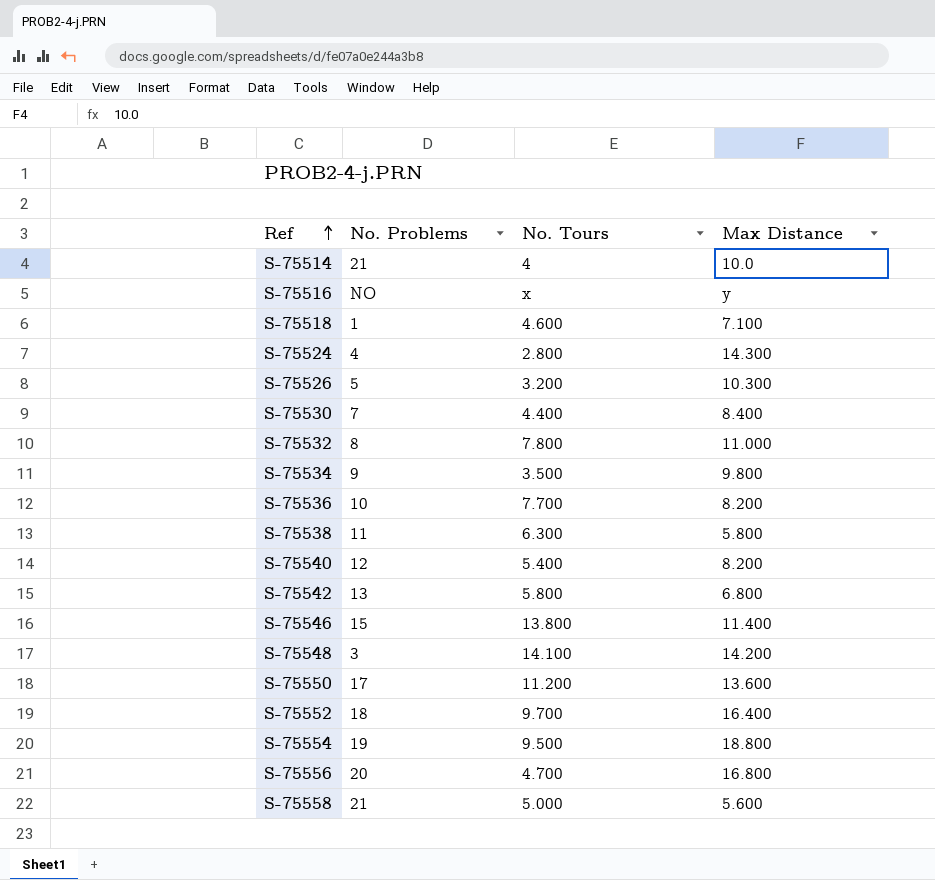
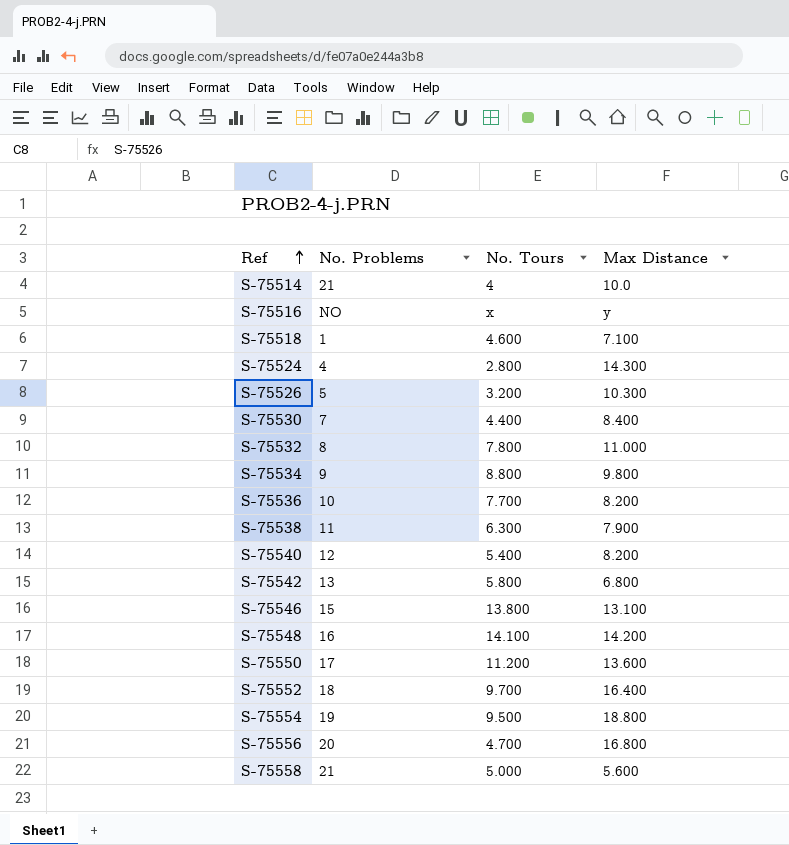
S-75534 | No. Tours: 3.500 -> 8.800
S-75538 | Max Distance: 5.800 -> 7.900
S-75546 | Max Distance: 11.400 -> 13.100
S-75548 | No. Problems: 3 -> 16

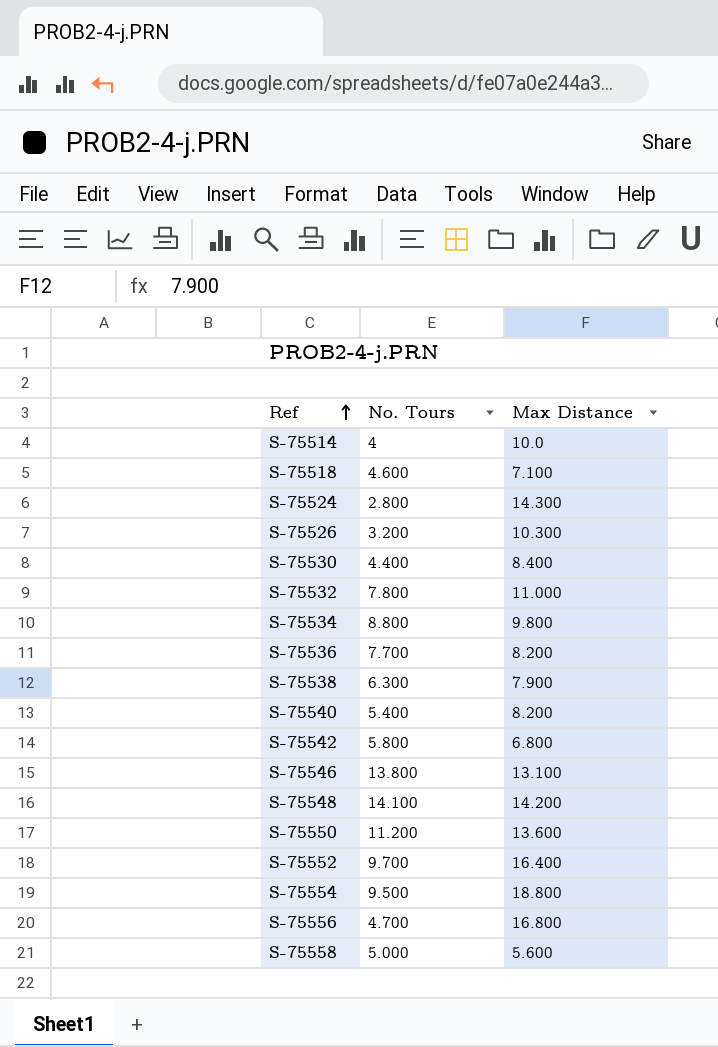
column No. Problems | position: 2 -> none
row S-75516: NO | x | y -> none

